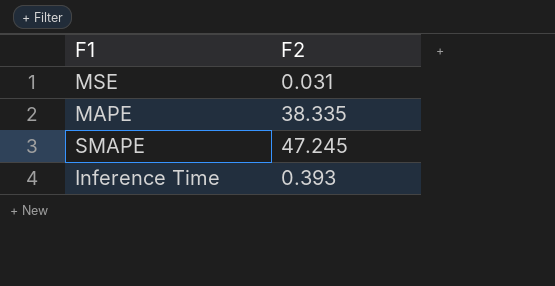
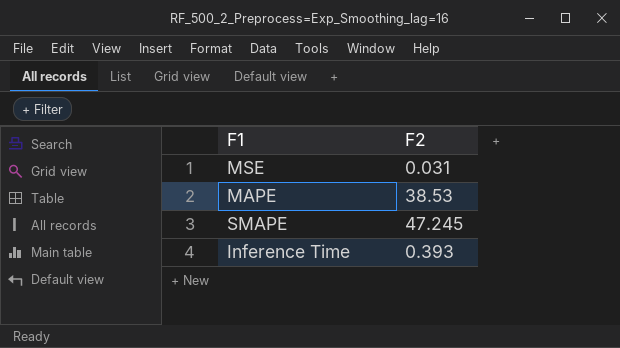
MAPE | F2: 38.335 -> 38.53

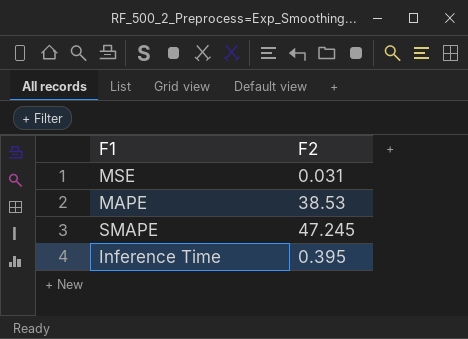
Inference Time | F2: 0.393 -> 0.395

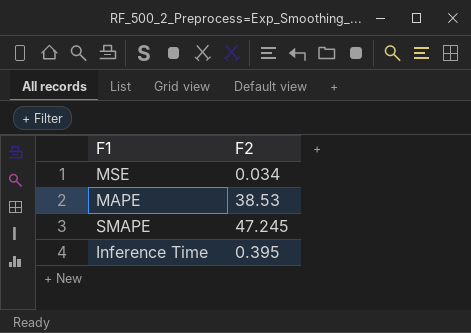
MSE | F2: 0.031 -> 0.034

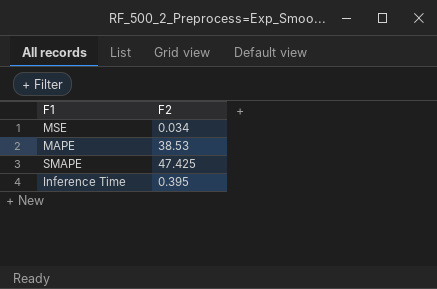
SMAPE | F2: 47.245 -> 47.425

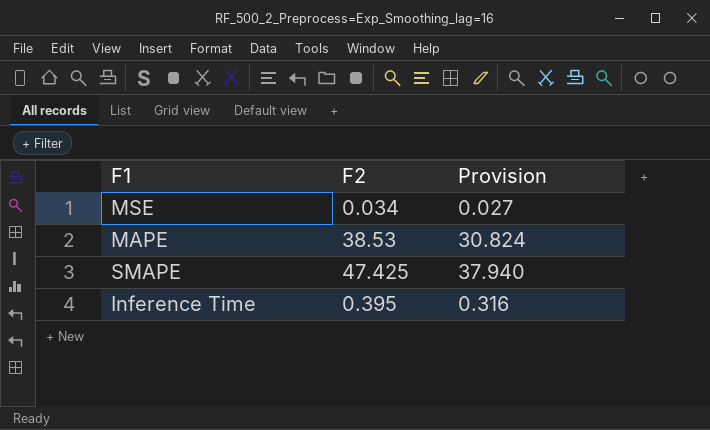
column Provision | formula: none -> [F2] * 0.8

